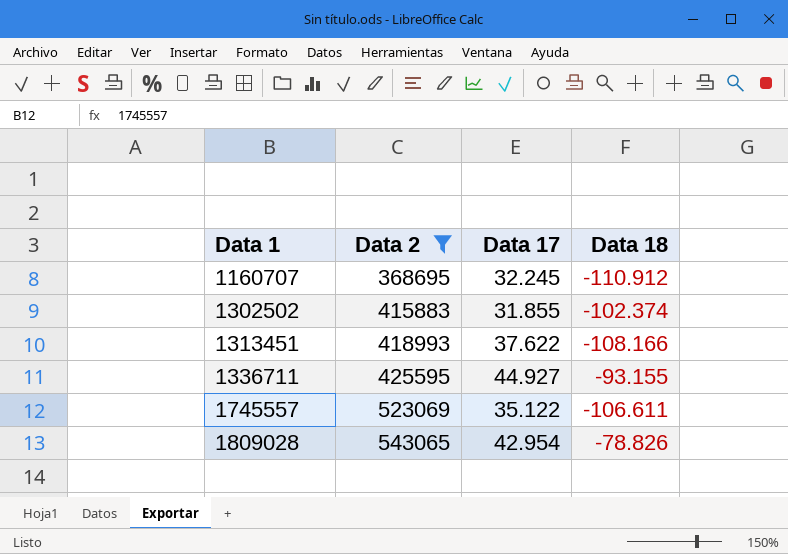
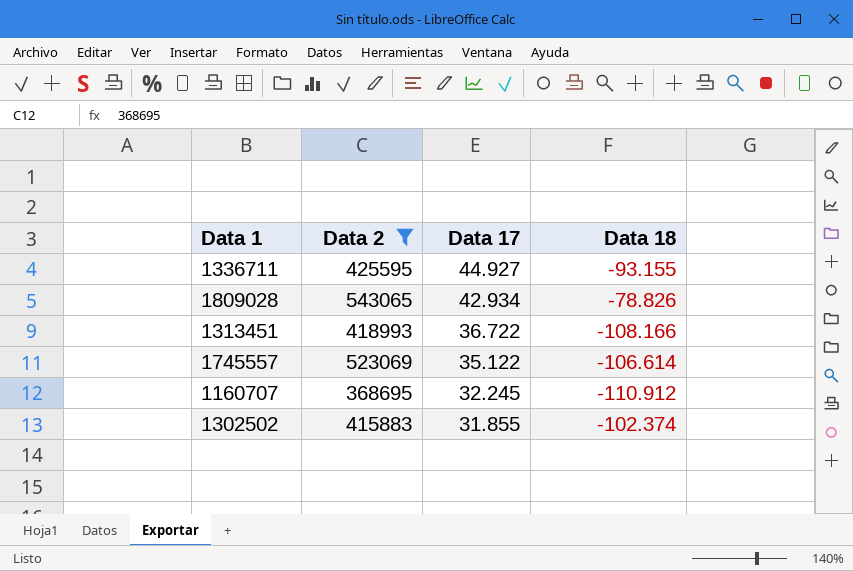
row order: Data 1 ascending -> Data 17 descending
1809028 | Data 17: 42.954 -> 42.934
1313451 | Data 17: 37.622 -> 36.722
1745557 | Data 18: -106.611 -> -106.614

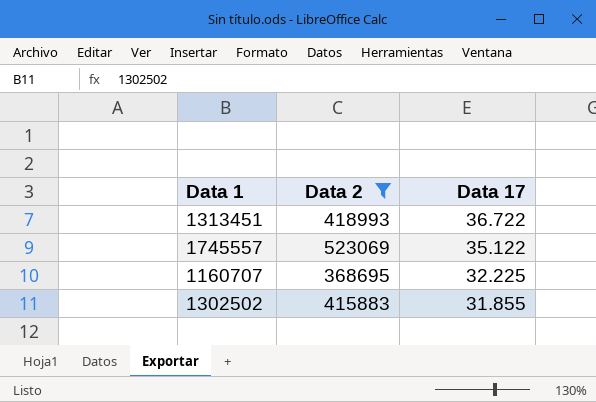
column Data 18 | position: 4 -> none
row 1336711: 425595 | 44.927 | -93.155 -> none
row 1809028: 543065 | 42.934 | -78.826 -> none
1160707 | Data 17: 32.245 -> 32.225

